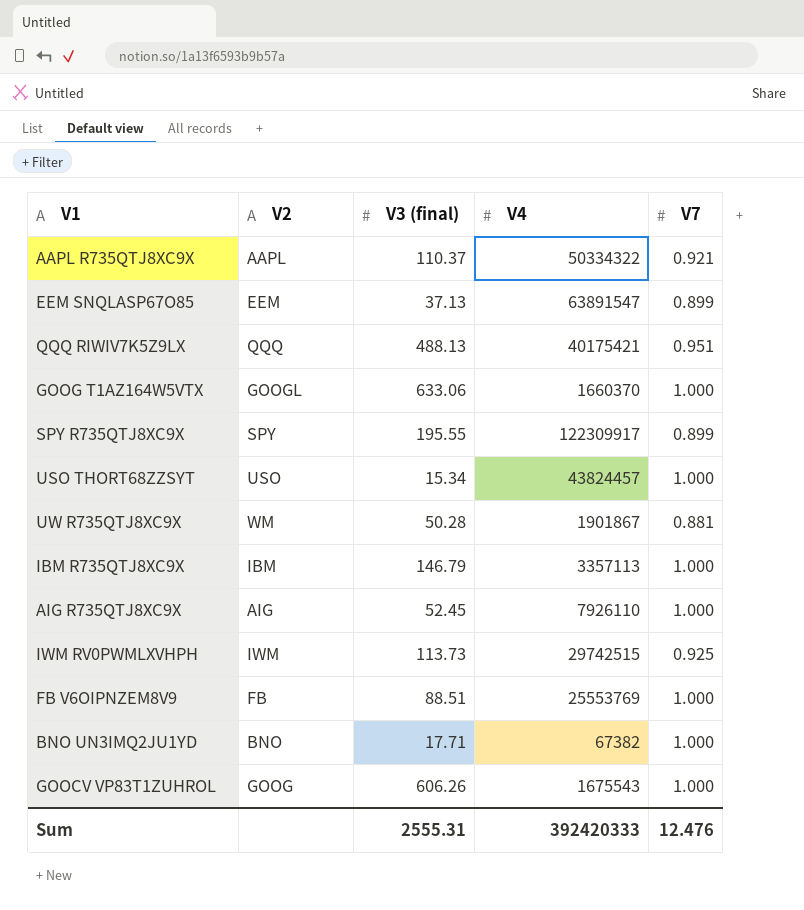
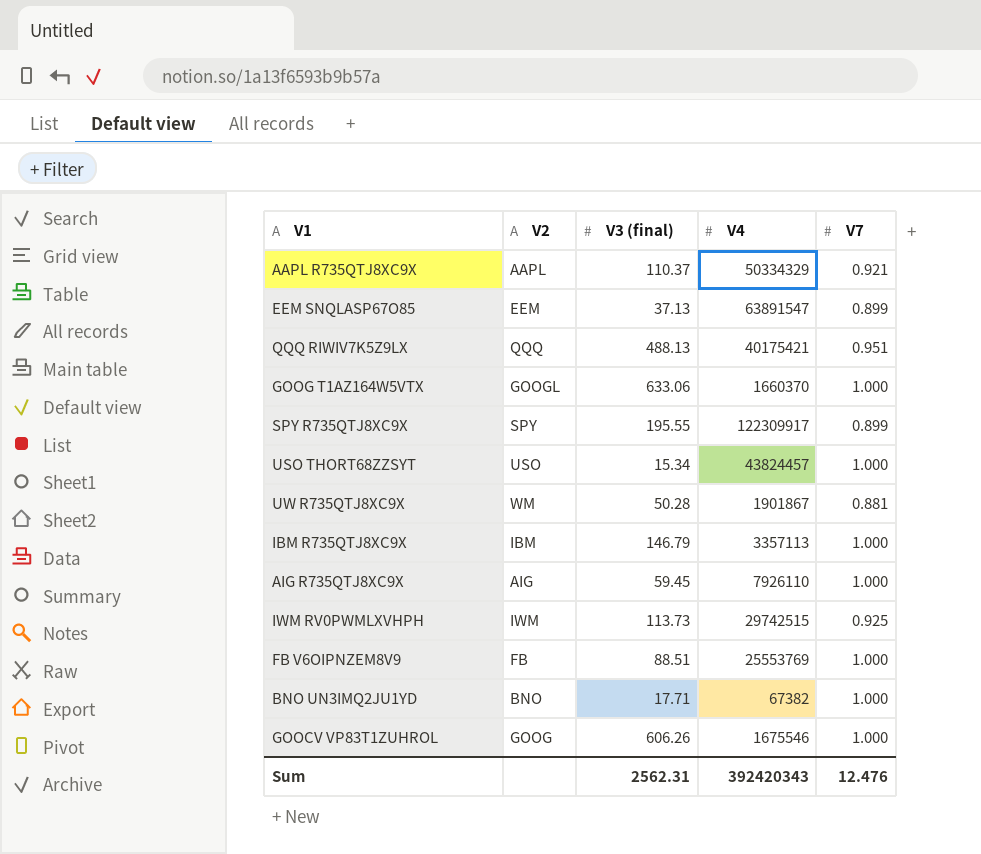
AAPL R735QTJ8XC9X | V4: 50334322 -> 50334329
AIG R735QTJ8XC9X | V3 (final): 52.45 -> 59.45
GOOCV VP83T1ZUHROL | V4: 1675543 -> 1675546
Sum | V3 (final): 2555.31 -> 2562.31
Sum | V4: 392420333 -> 392420343

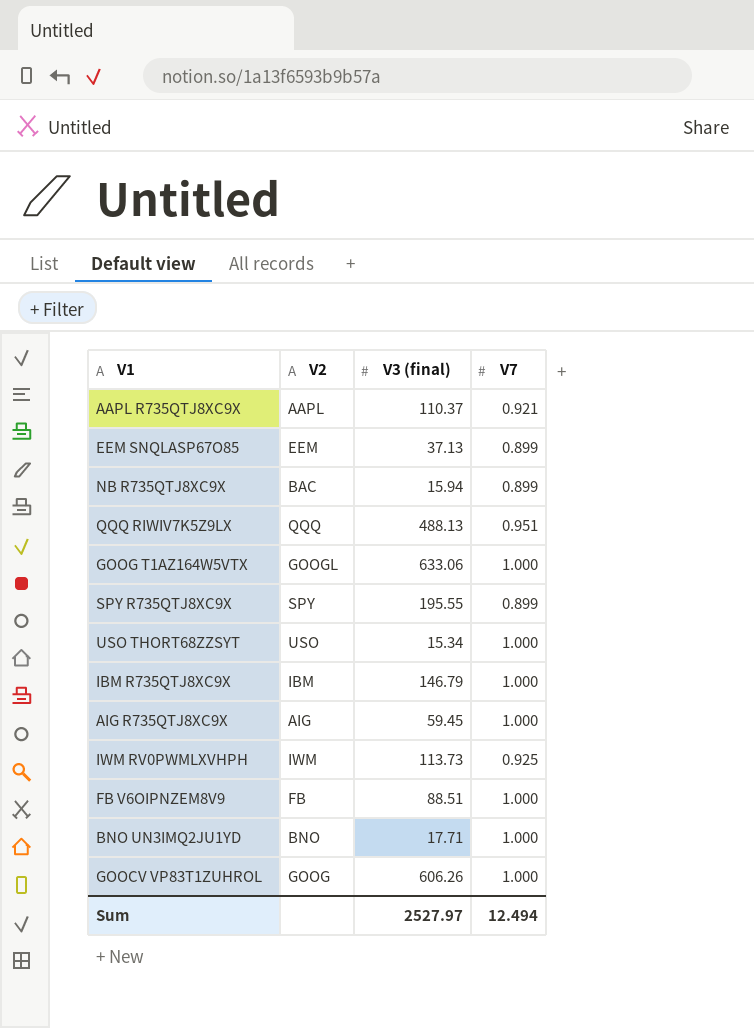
column V4 | position: 4 -> none
row UW R735QTJ8XC9X: WM | 50.28 | 1901867 | 0.881 -> none
row NB R735QTJ8XC9X: none -> BAC | 15.94 | 0.899
Sum | V3 (final): 2562.31 -> 2527.97
Sum | V7: 12.476 -> 12.494

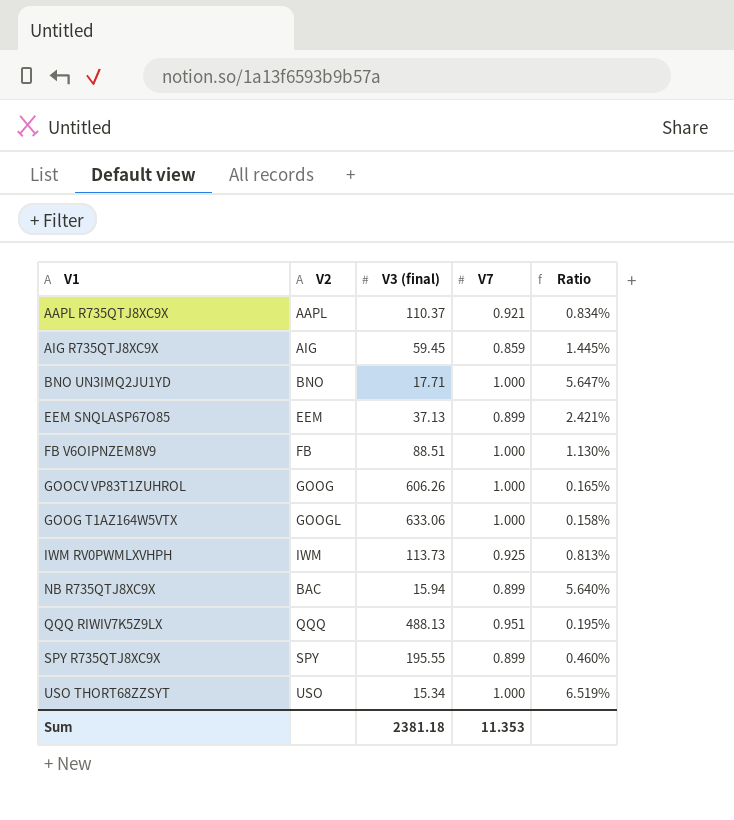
row order: none -> V1 ascending
column Ratio | formula: none -> [V7] / [V3 (final)]
row IBM R735QTJ8XC9X: IBM | 146.79 | 1.000 -> none
AIG R735QTJ8XC9X | V7: 1.000 -> 0.859
Sum | V3 (final): 2527.97 -> 2381.18
Sum | V7: 12.494 -> 11.353

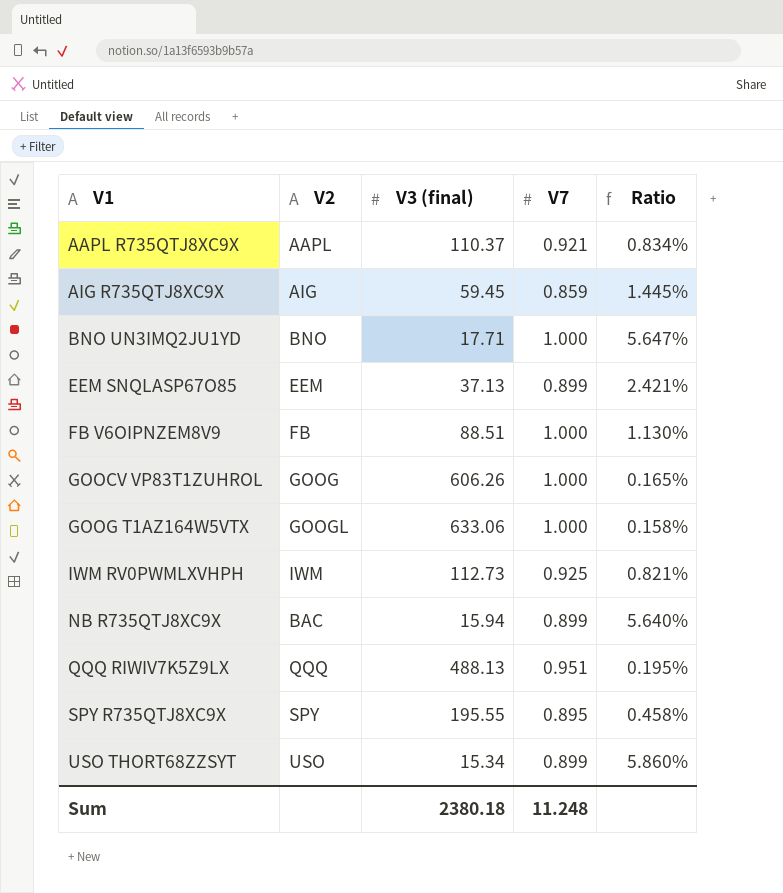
IWM RV0PWMLXVHPH | V3 (final): 113.73 -> 112.73
IWM RV0PWMLXVHPH | Ratio: 0.813% -> 0.821%
SPY R735QTJ8XC9X | V7: 0.899 -> 0.895
SPY R735QTJ8XC9X | Ratio: 0.460% -> 0.458%
USO THORT68ZZSYT | V7: 1.000 -> 0.899
USO THORT68ZZSYT | Ratio: 6.519% -> 5.860%
Sum | V3 (final): 2381.18 -> 2380.18
Sum | V7: 11.353 -> 11.248

